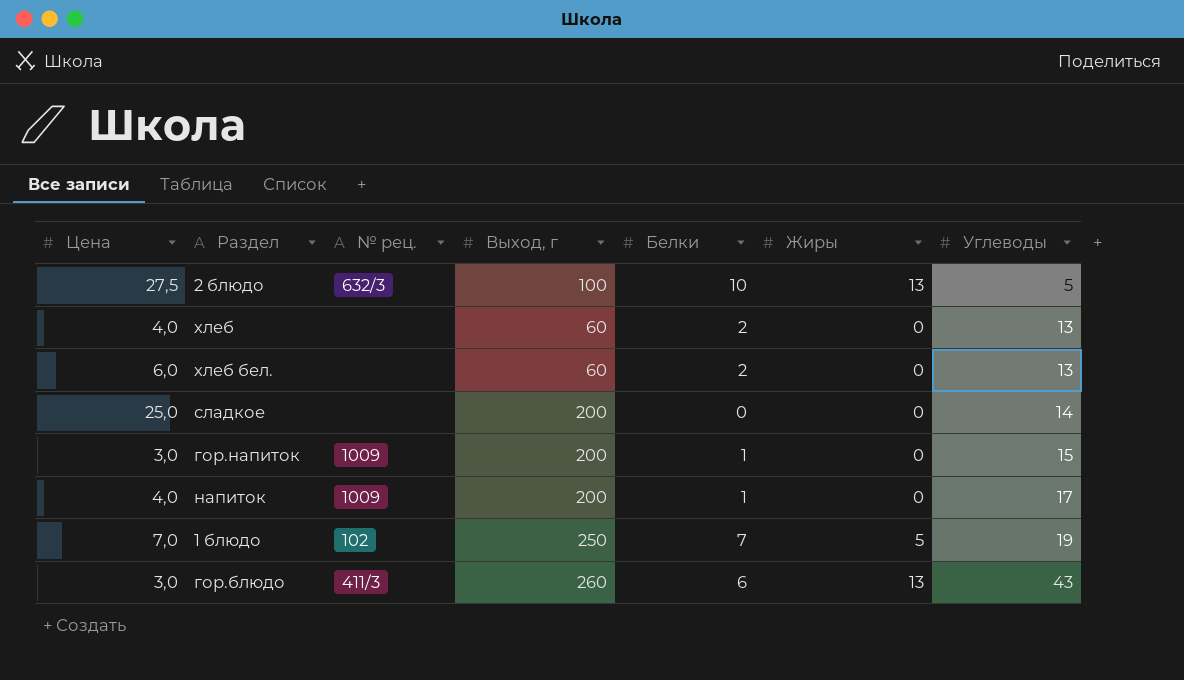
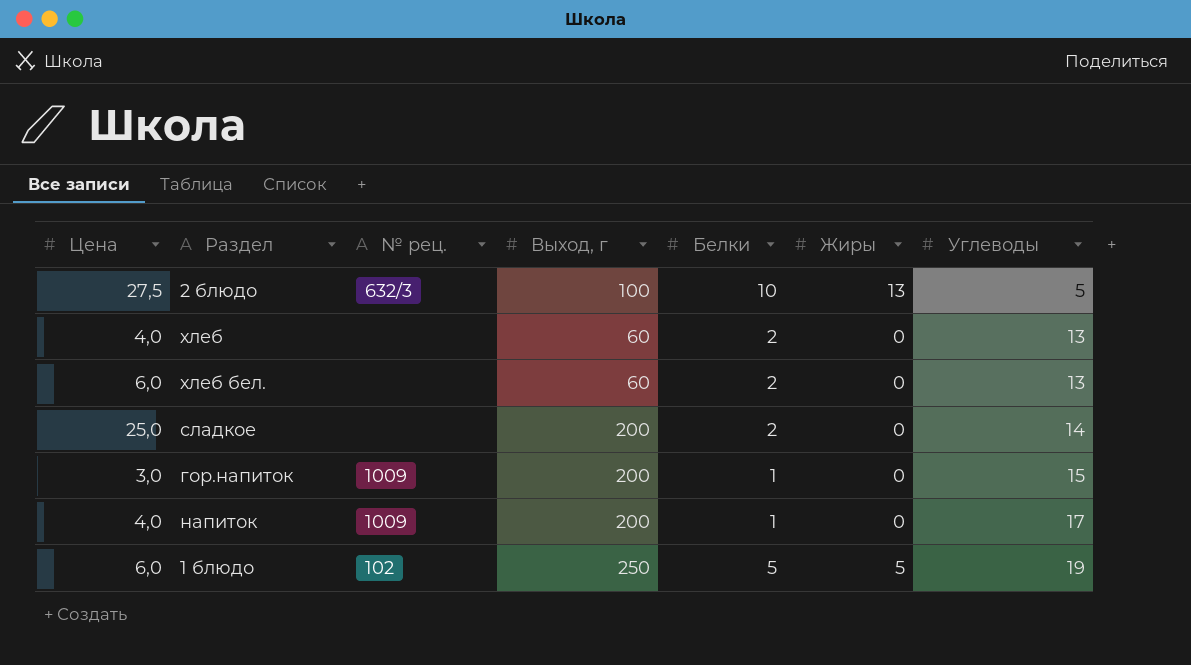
row гор.блюдо: 3,0 | 411/3 | 260 | 6 | 13 | 43 -> none
сладкое | Белки: 0 -> 2
1 блюдо | Цена: 7,0 -> 6,0
1 блюдо | Белки: 7 -> 5

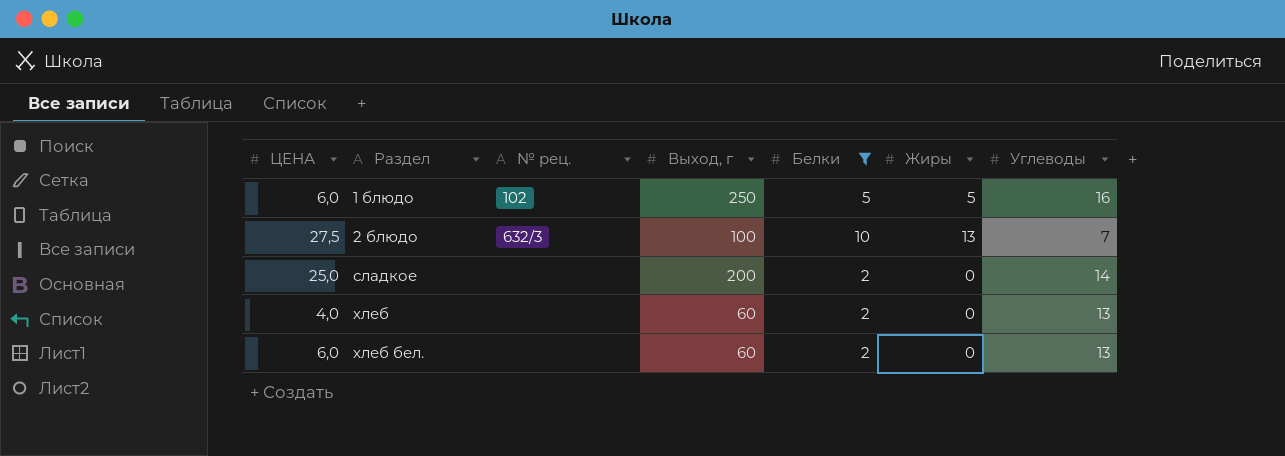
filter: none -> Белки != 1
row order: Углеводы ascending -> Раздел ascending
column name: Цена -> ЦЕНА
1 блюдо | Углеводы: 19 -> 16
2 блюдо | Углеводы: 5 -> 7

